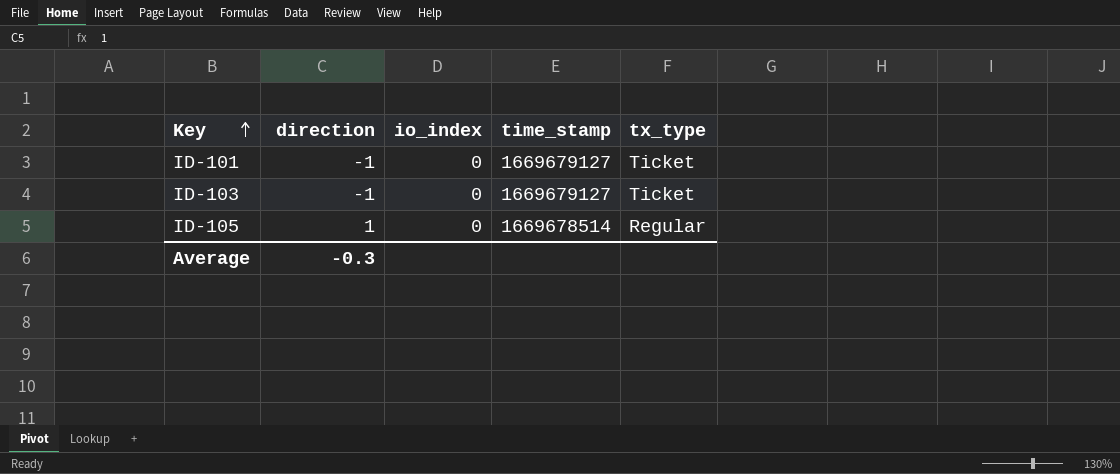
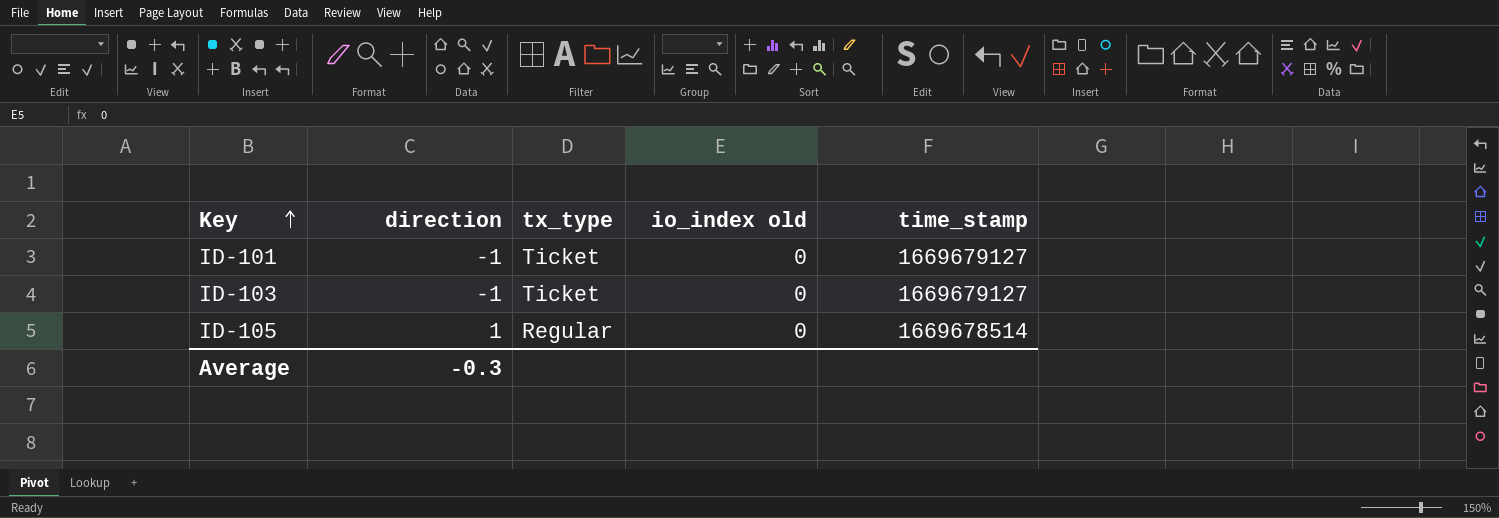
column tx_type | position: 5 -> 3
column name: io_index -> io_index old

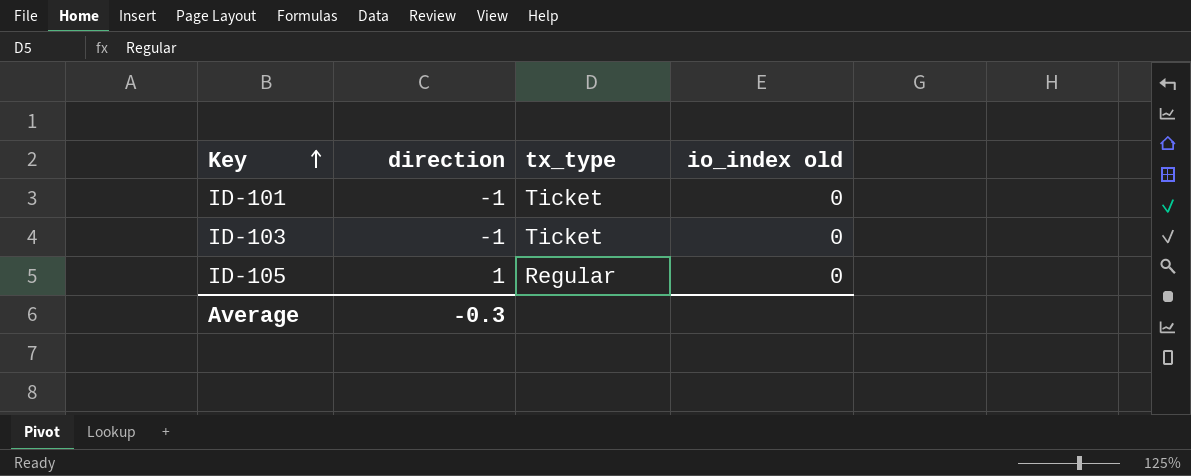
column time_stamp | position: 5 -> none

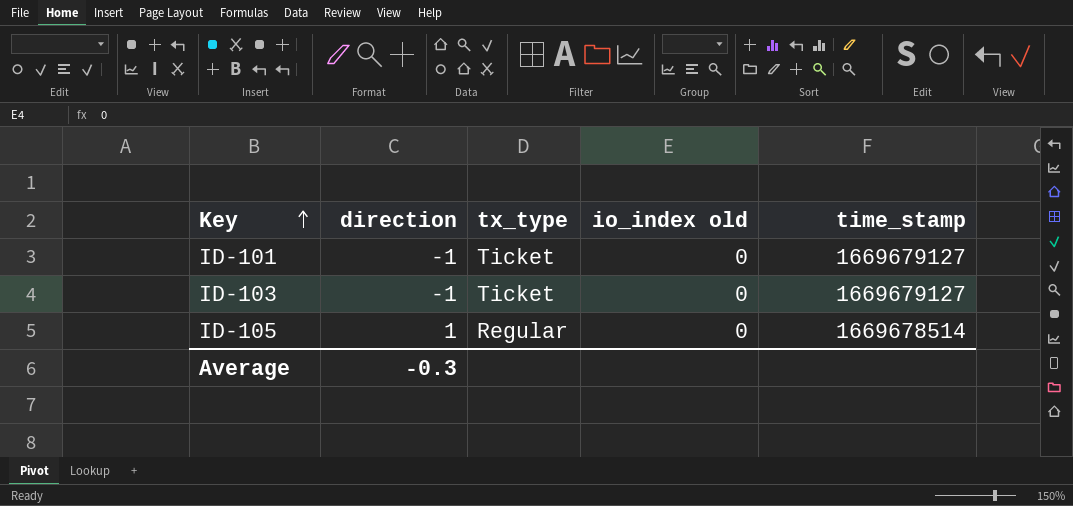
column time_stamp | position: none -> 5

